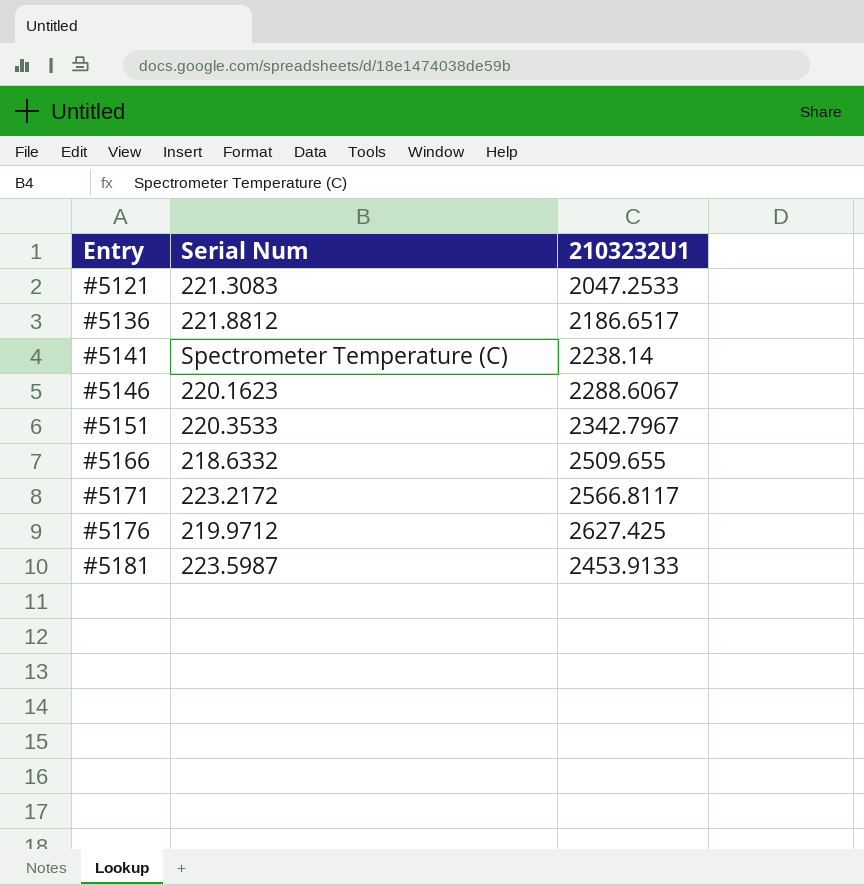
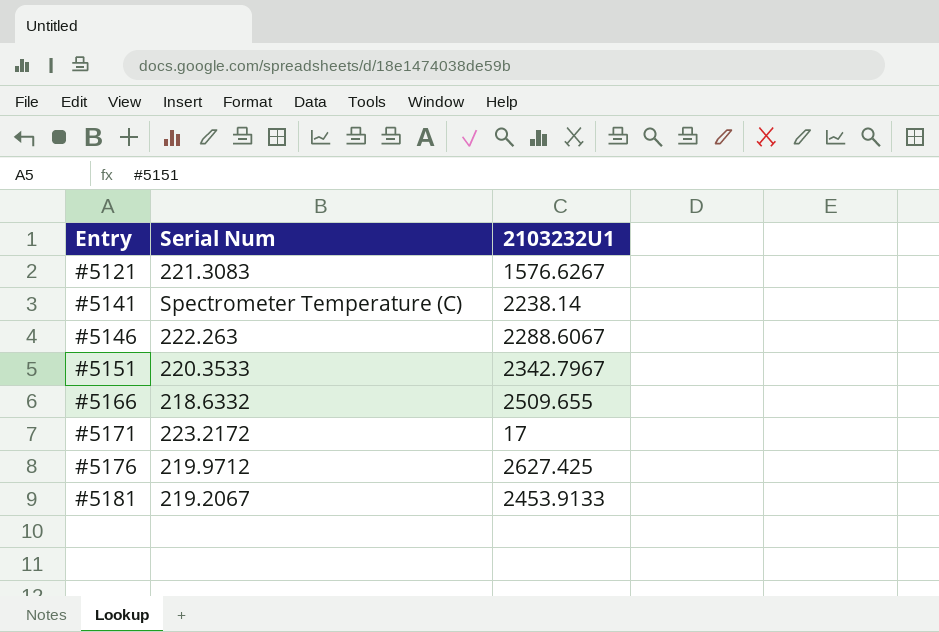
row #5136: 221.8812 | 2186.6517 -> none
#5121 | 2103232U1: 2047.2533 -> 1576.6267
#5146 | Serial Num: 220.1623 -> 222.263
#5171 | 2103232U1: 2566.8117 -> 17
#5181 | Serial Num: 223.5987 -> 219.2067

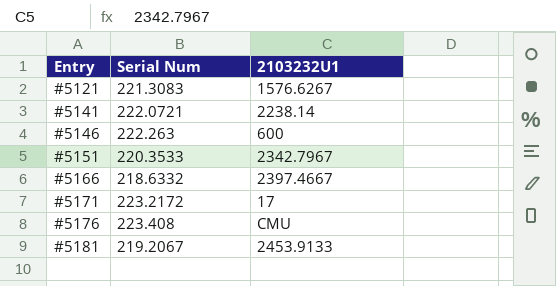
#5141 | Serial Num: Spectrometer Temperature (C) -> 222.0721
#5146 | 2103232U1: 2288.6067 -> 600
#5166 | 2103232U1: 2509.655 -> 2397.4667
#5176 | Serial Num: 219.9712 -> 223.408
#5176 | 2103232U1: 2627.425 -> CMU

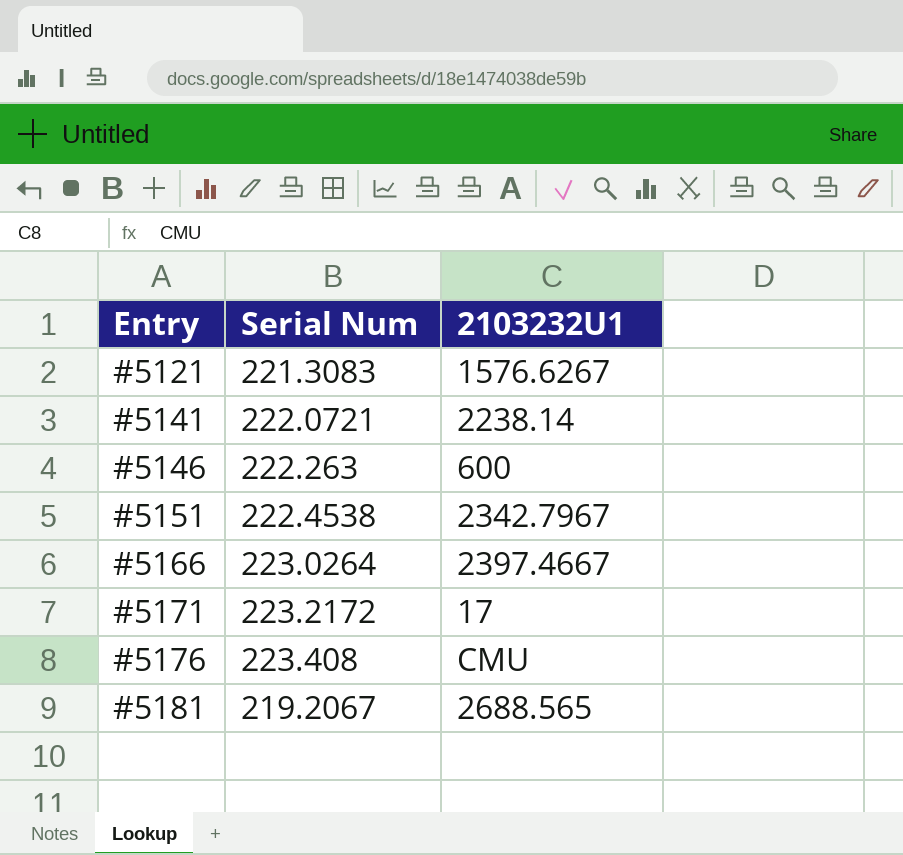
#5151 | Serial Num: 220.3533 -> 222.4538
#5166 | Serial Num: 218.6332 -> 223.0264
#5181 | 2103232U1: 2453.9133 -> 2688.565

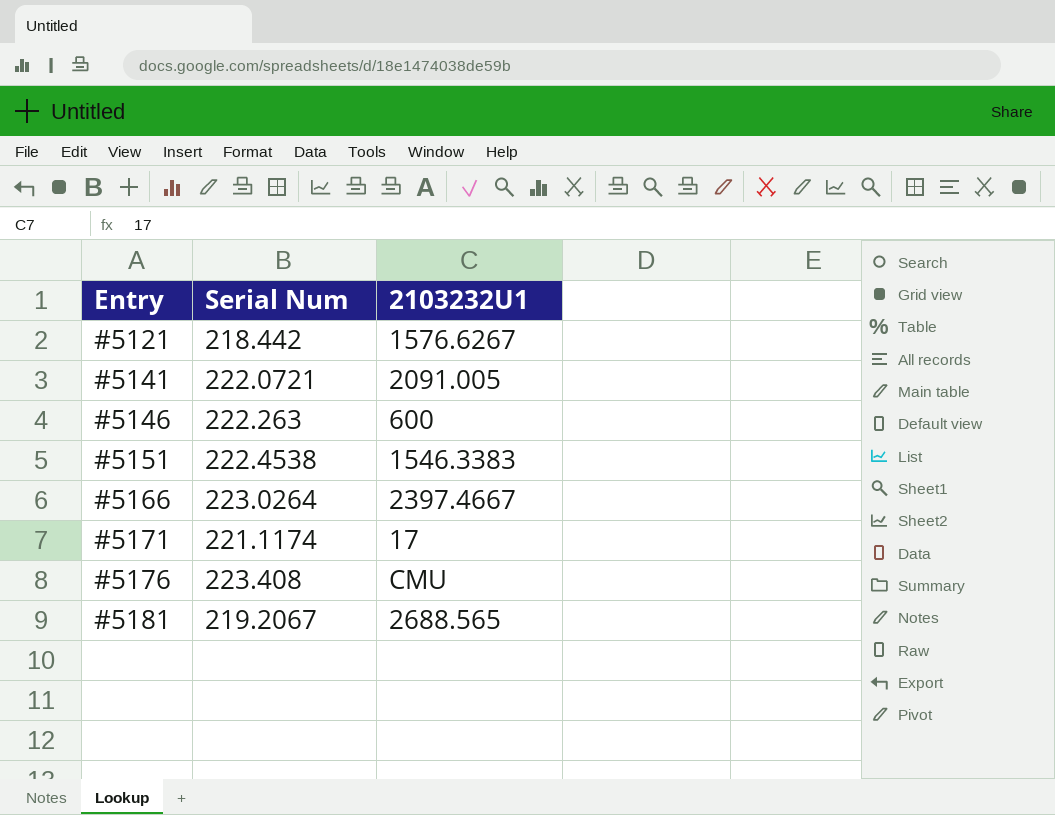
#5121 | Serial Num: 221.3083 -> 218.442
#5141 | 2103232U1: 2238.14 -> 2091.005
#5151 | 2103232U1: 2342.7967 -> 1546.3383
#5171 | Serial Num: 223.2172 -> 221.1174

